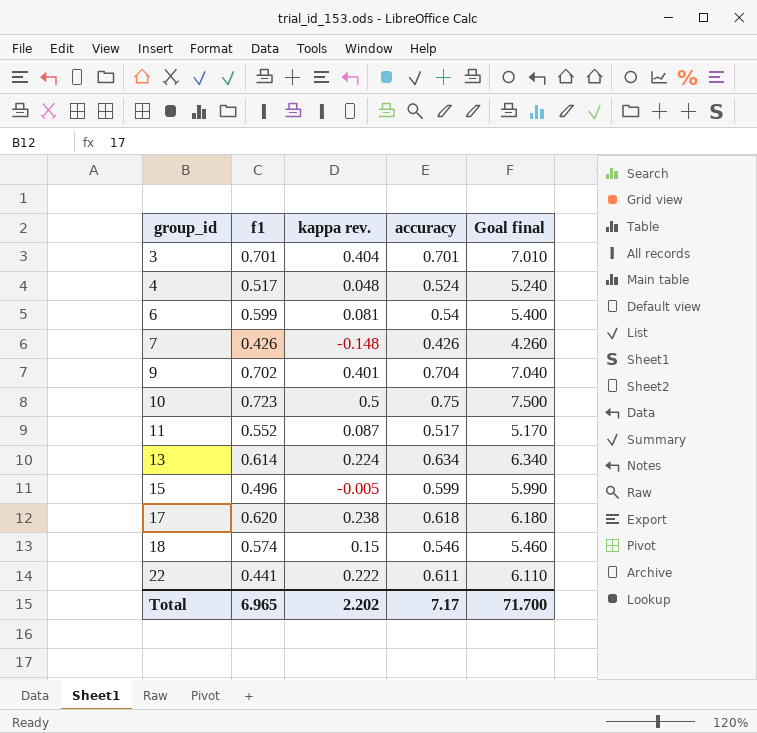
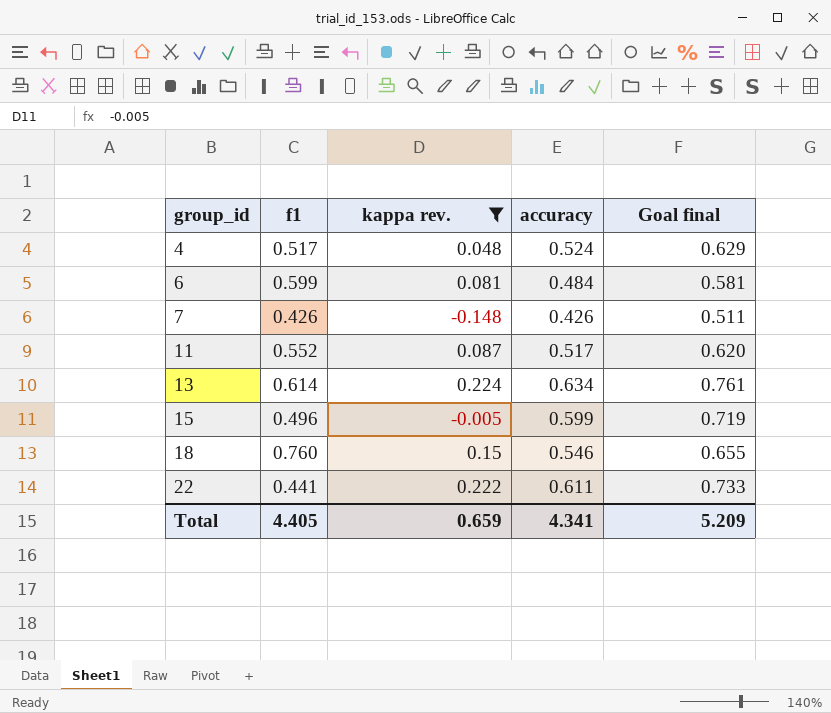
filter: none -> kappa rev. <= 0.224
column Goal final | formula: [accuracy] * 10 -> [accuracy] * 1.2
6 | accuracy: 0.54 -> 0.484
18 | f1: 0.574 -> 0.760
Total | f1: 6.965 -> 4.405
Total | kappa rev.: 2.202 -> 0.659
Total | accuracy: 7.17 -> 4.341
Total | Goal final: 71.700 -> 5.209

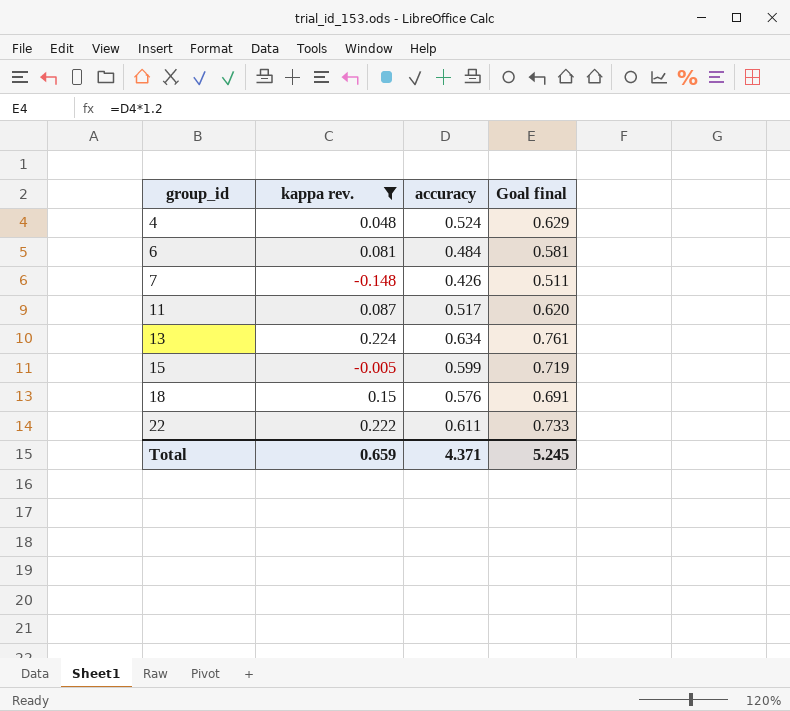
column f1 | position: 2 -> none
18 | accuracy: 0.546 -> 0.576
18 | Goal final: 0.655 -> 0.691
Total | accuracy: 4.341 -> 4.371
Total | Goal final: 5.209 -> 5.245

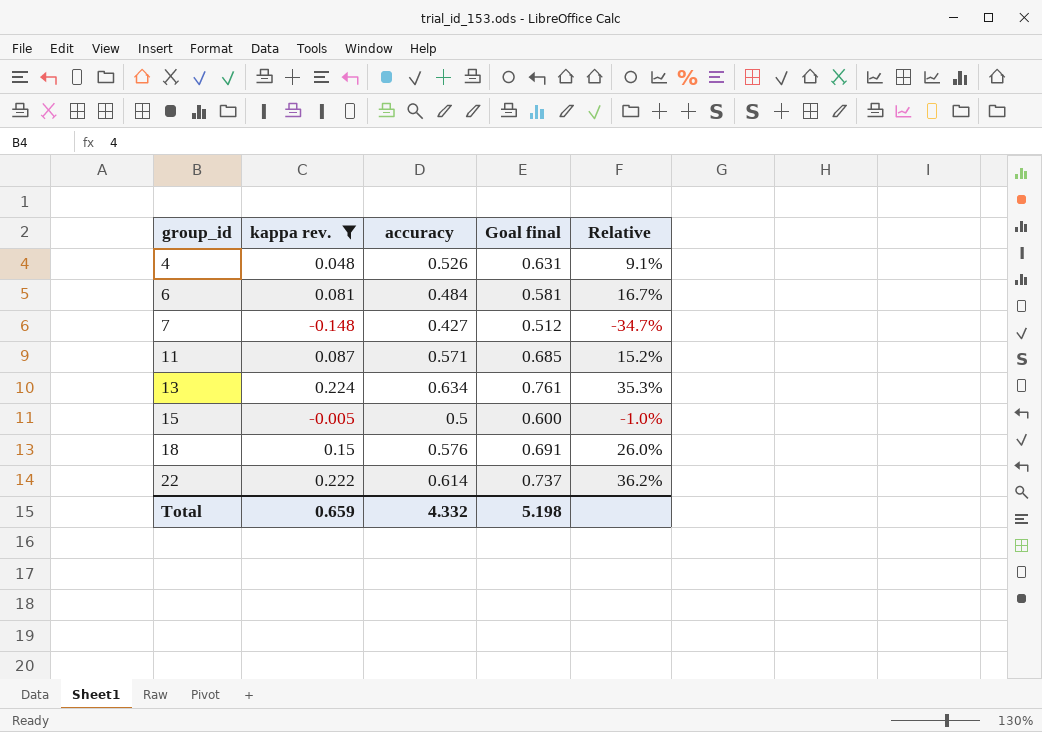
column Relative | formula: none -> [kappa rev.] / [accuracy]
4 | accuracy: 0.524 -> 0.526
4 | Goal final: 0.629 -> 0.631
7 | accuracy: 0.426 -> 0.427
7 | Goal final: 0.511 -> 0.512
11 | accuracy: 0.517 -> 0.571
11 | Goal final: 0.620 -> 0.685
15 | accuracy: 0.599 -> 0.5
15 | Goal final: 0.719 -> 0.600
22 | accuracy: 0.611 -> 0.614
22 | Goal final: 0.733 -> 0.737
Total | accuracy: 4.371 -> 4.332
Total | Goal final: 5.245 -> 5.198

